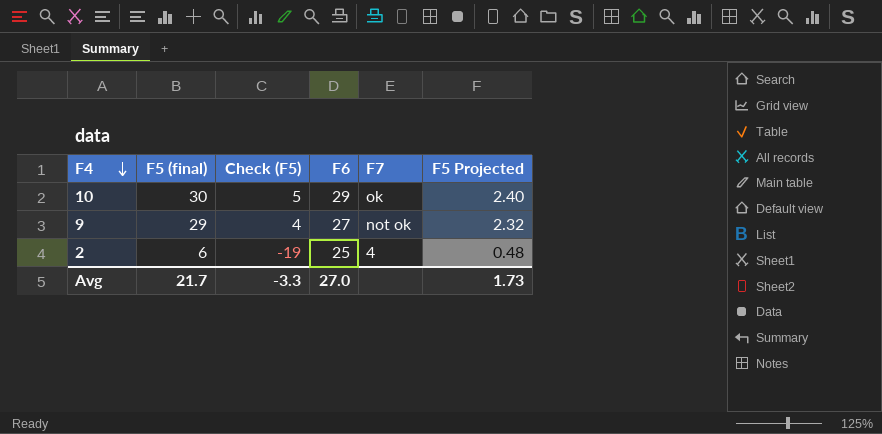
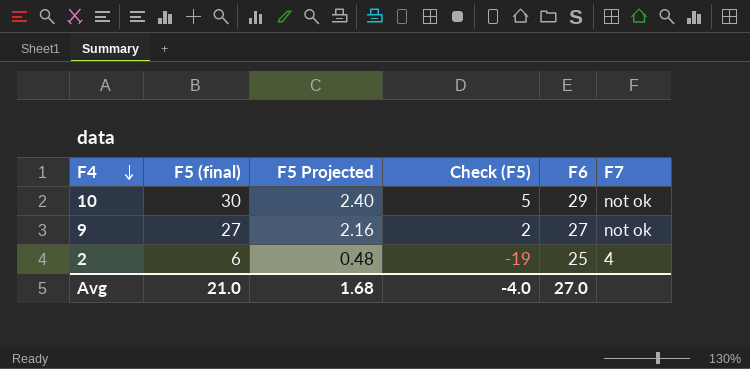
column F5 Projected | position: 6 -> 3
10 | F7: ok -> not ok
9 | F5 (final): 29 -> 27
9 | F5 Projected: 2.32 -> 2.16
9 | Check (F5): 4 -> 2
Avg | F5 (final): 21.7 -> 21.0
Avg | F5 Projected: 1.73 -> 1.68
Avg | Check (F5): -3.3 -> -4.0

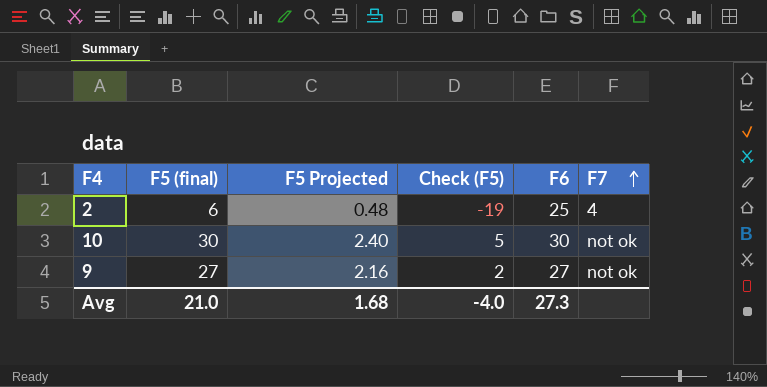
row order: F4 descending -> F7 ascending
10 | F6: 29 -> 30
Avg | F6: 27.0 -> 27.3

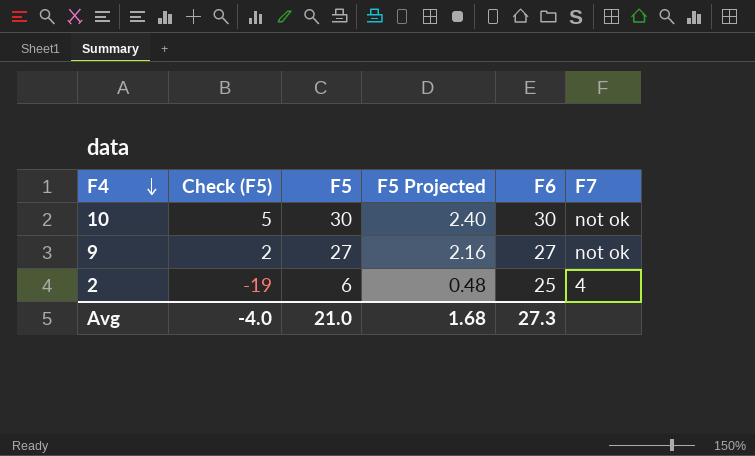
row order: F7 ascending -> F4 descending
column Check (F5) | position: 4 -> 2
column name: F5 (final) -> F5

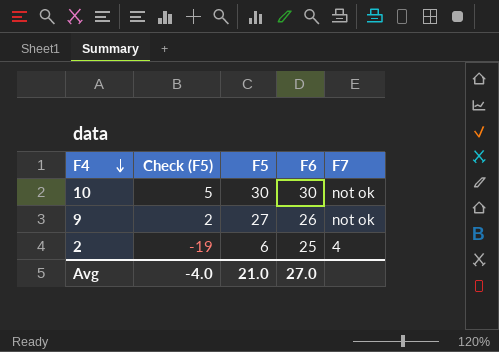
column F5 Projected | formula: [F5] * 0.08 -> none
9 | F6: 27 -> 26
Avg | F6: 27.3 -> 27.0

